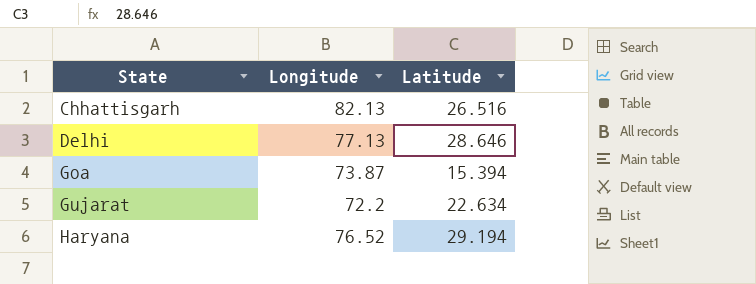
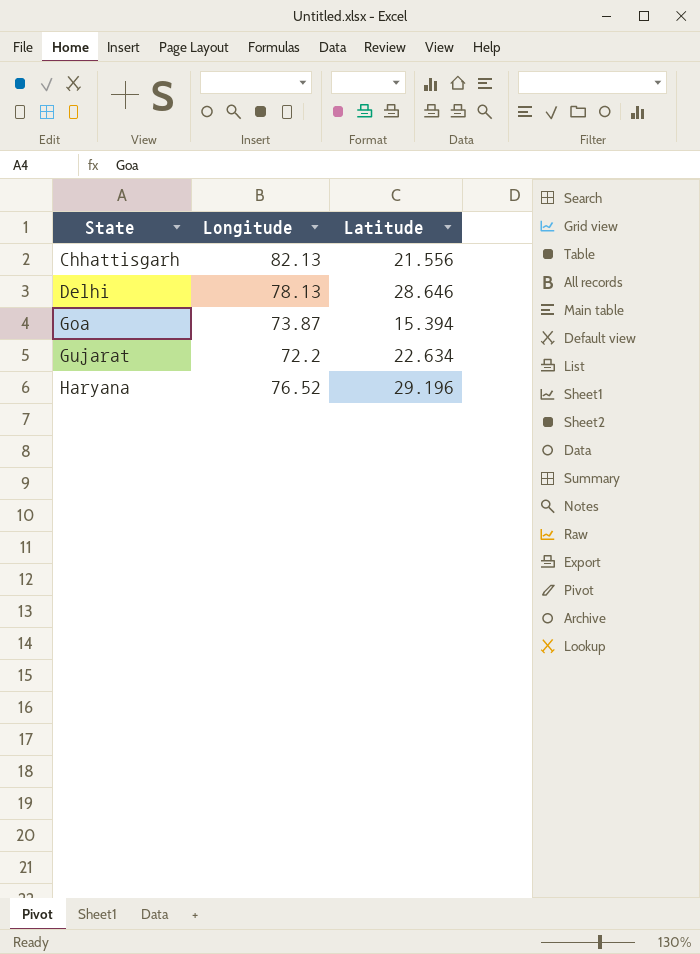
Chhattisgarh | Latitude: 26.516 -> 21.556
Delhi | Longitude: 77.13 -> 78.13
Haryana | Latitude: 29.194 -> 29.196

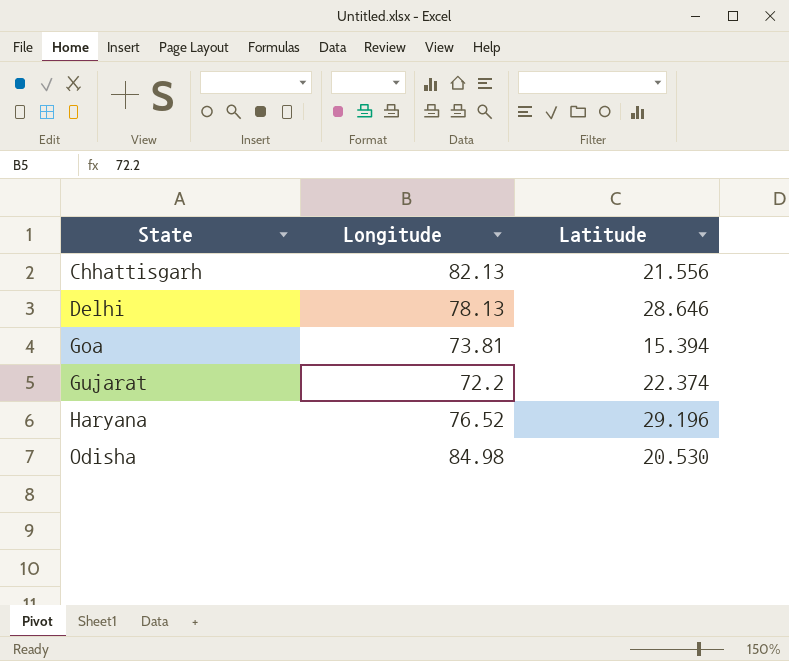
Goa | Longitude: 73.87 -> 73.81
Gujarat | Latitude: 22.634 -> 22.374
row Odisha: none -> 84.98 | 20.530

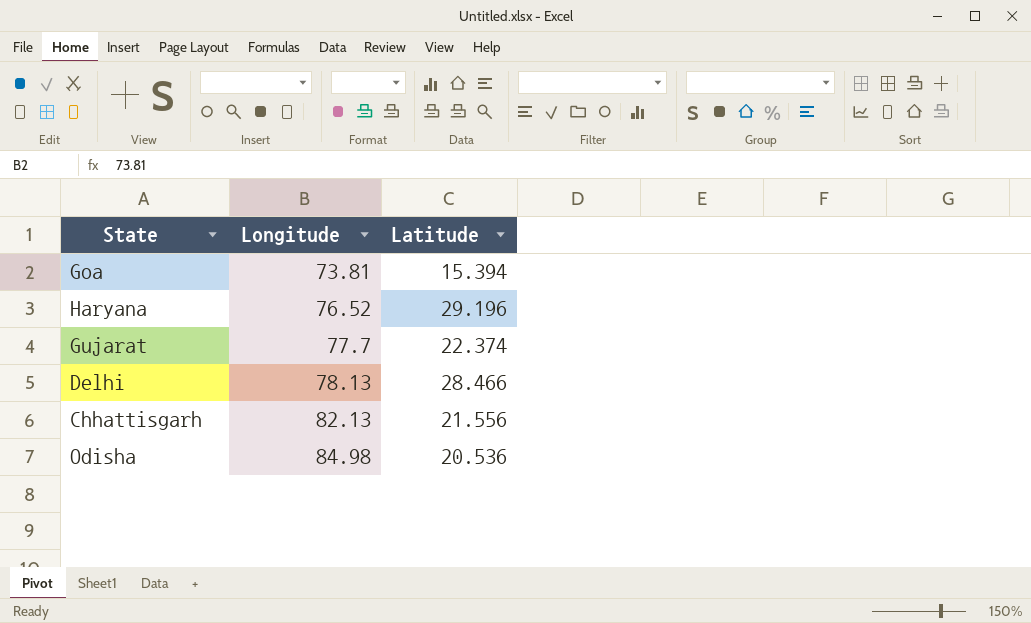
row order: State ascending -> Longitude ascending
Gujarat | Longitude: 72.2 -> 77.7
Delhi | Latitude: 28.646 -> 28.466
Odisha | Latitude: 20.530 -> 20.536

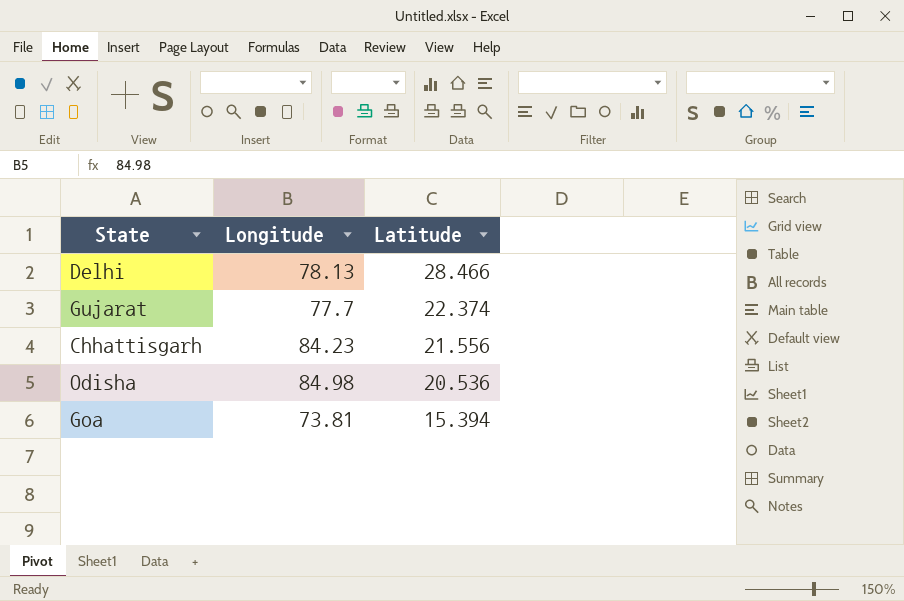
row order: Longitude ascending -> Latitude descending
row Haryana: 76.52 | 29.196 -> none
Chhattisgarh | Longitude: 82.13 -> 84.23

